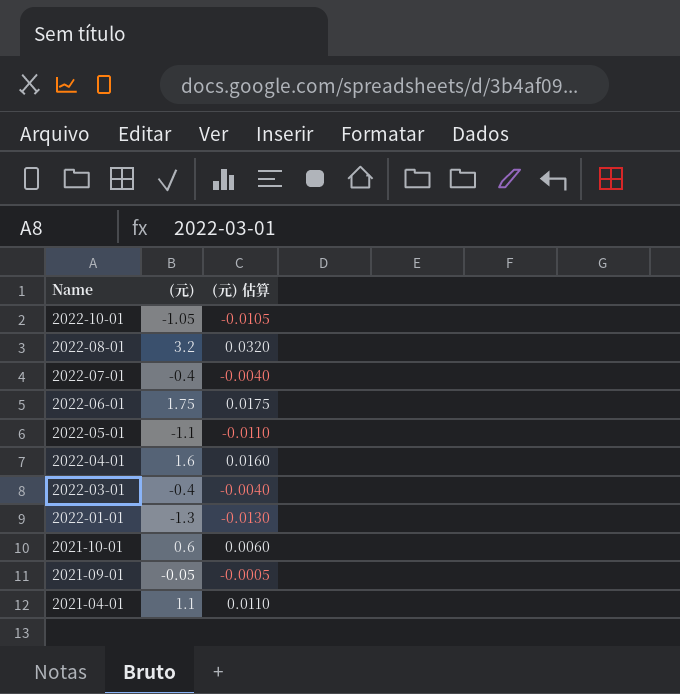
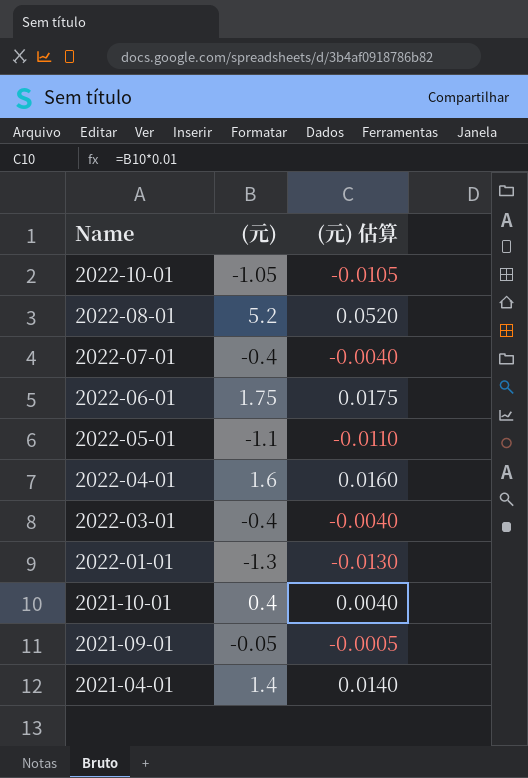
2022-08-01 | (元): 3.2 -> 5.2
2022-08-01 | (元) 估算: 0.0320 -> 0.0520
2021-10-01 | (元): 0.6 -> 0.4
2021-10-01 | (元) 估算: 0.0060 -> 0.0040
2021-04-01 | (元): 1.1 -> 1.4
2021-04-01 | (元) 估算: 0.0110 -> 0.0140

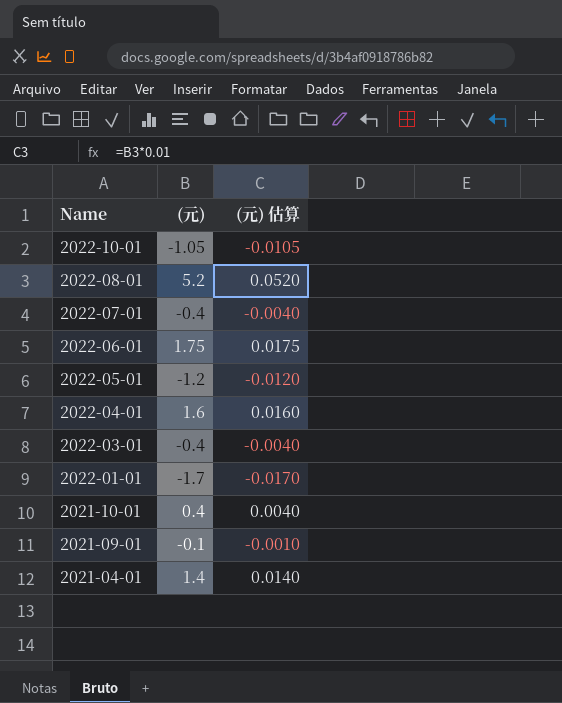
2022-05-01 | (元): -1.1 -> -1.2
2022-05-01 | (元) 估算: -0.0110 -> -0.0120
2022-01-01 | (元): -1.3 -> -1.7
2022-01-01 | (元) 估算: -0.0130 -> -0.0170
2021-09-01 | (元): -0.05 -> -0.1
2021-09-01 | (元) 估算: -0.0005 -> -0.0010

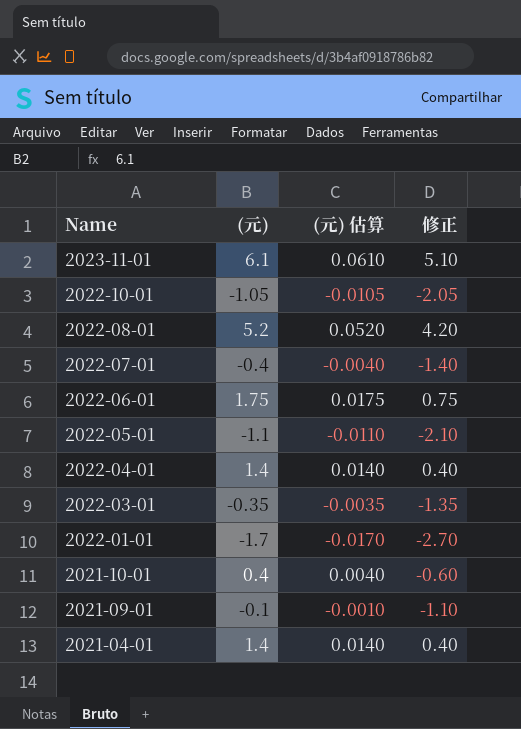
column 修正 | formula: none -> [(元)] - 1
row 2023-11-01: none -> 6.1 | 0.0610 | 5.10
2022-05-01 | (元): -1.2 -> -1.1
2022-05-01 | (元) 估算: -0.0120 -> -0.0110
2022-04-01 | (元): 1.6 -> 1.4
2022-04-01 | (元) 估算: 0.0160 -> 0.0140
2022-03-01 | (元): -0.4 -> -0.35
2022-03-01 | (元) 估算: -0.0040 -> -0.0035

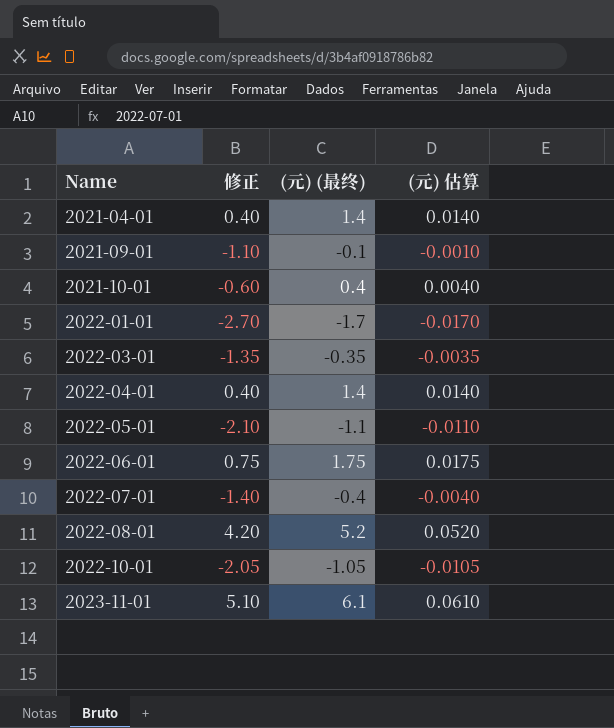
row order: Name descending -> Name ascending
column 修正 | position: 4 -> 2
column name: (元) -> (元) (最终)

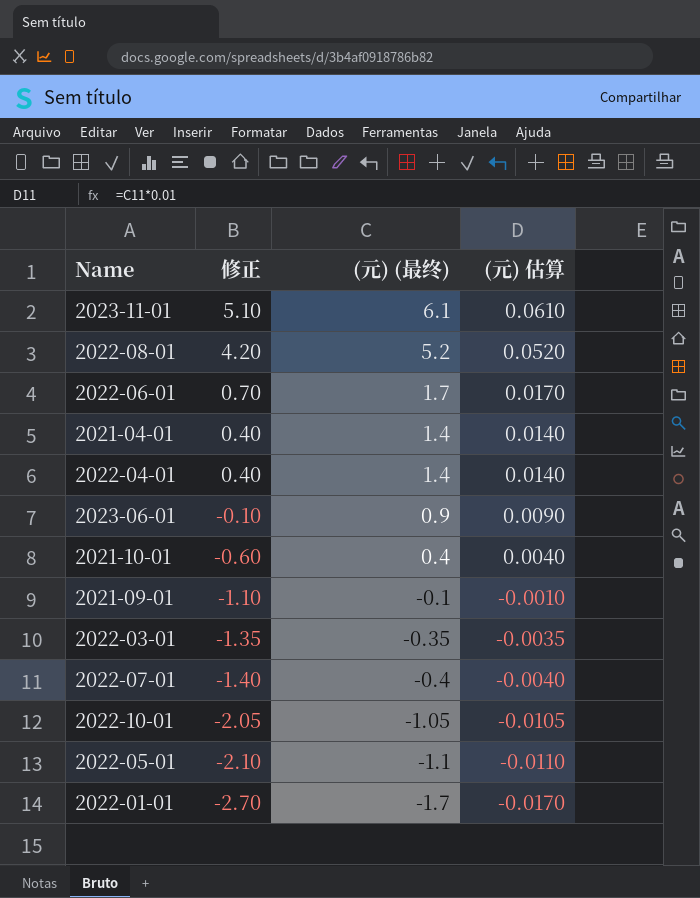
row order: Name ascending -> 修正 descending
2022-06-01 | 修正: 0.75 -> 0.70
2022-06-01 | (元) (最终): 1.75 -> 1.7
2022-06-01 | (元) 估算: 0.0175 -> 0.0170
row 2023-06-01: none -> -0.10 | 0.9 | 0.0090

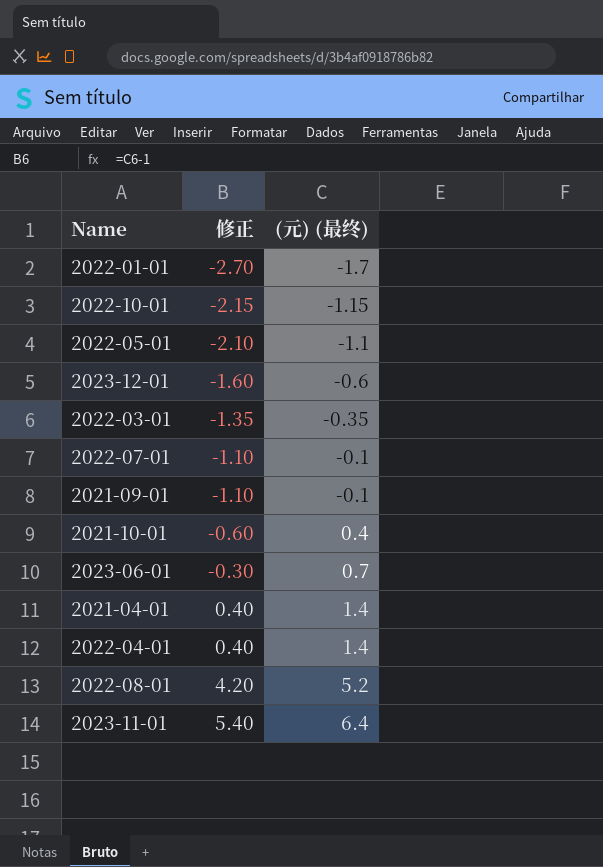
row order: 修正 descending -> 修正 ascending
column (元) 估算 | formula: [(元) (最终)] * 0.01 -> none
row 2022-06-01: 0.70 | 1.7 | 0.0170 -> none
2022-10-01 | 修正: -2.05 -> -2.15
2022-10-01 | (元) (最终): -1.05 -> -1.15
row 2023-12-01: none -> -1.60 | -0.6
2022-07-01 | 修正: -1.40 -> -1.10
2022-07-01 | (元) (最终): -0.4 -> -0.1
2023-06-01 | 修正: -0.10 -> -0.30
2023-06-01 | (元) (最终): 0.9 -> 0.7
2023-11-01 | 修正: 5.10 -> 5.40
2023-11-01 | (元) (最终): 6.1 -> 6.4

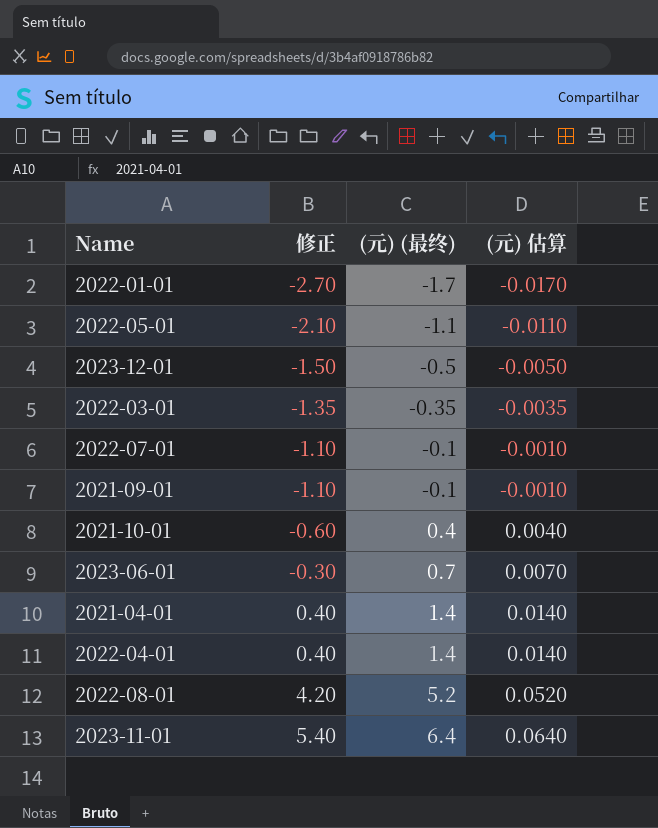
column (元) 估算 | formula: none -> [(元) (最终)] * 0.01
row 2022-10-01: -2.15 | -1.15 -> none
2023-12-01 | 修正: -1.60 -> -1.50
2023-12-01 | (元) (最终): -0.6 -> -0.5

